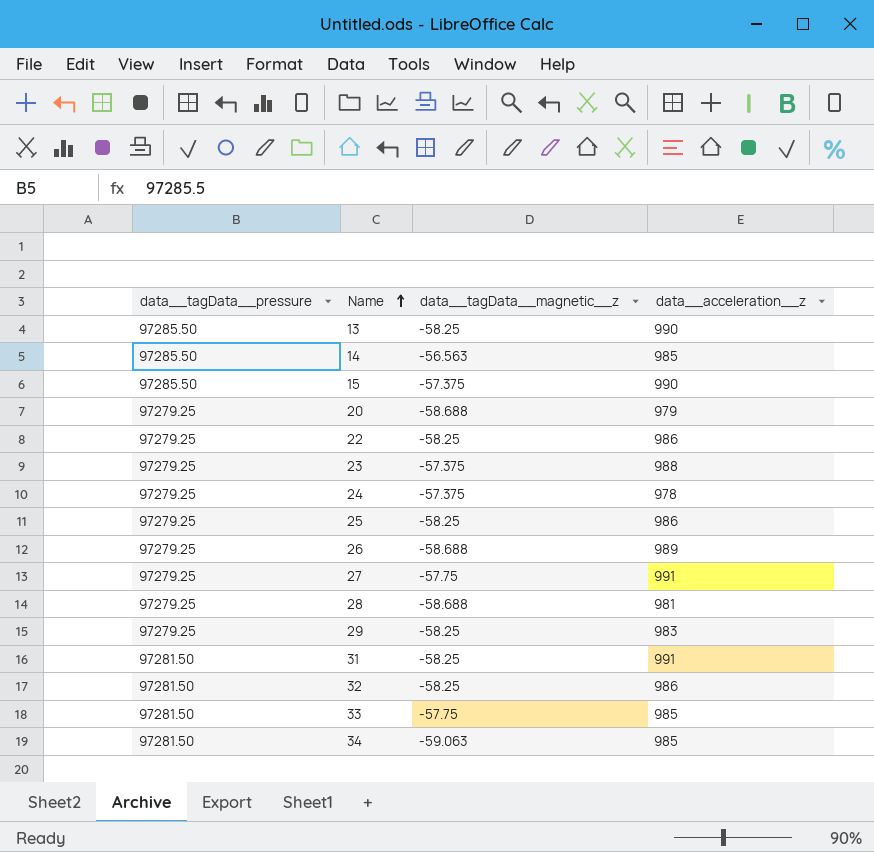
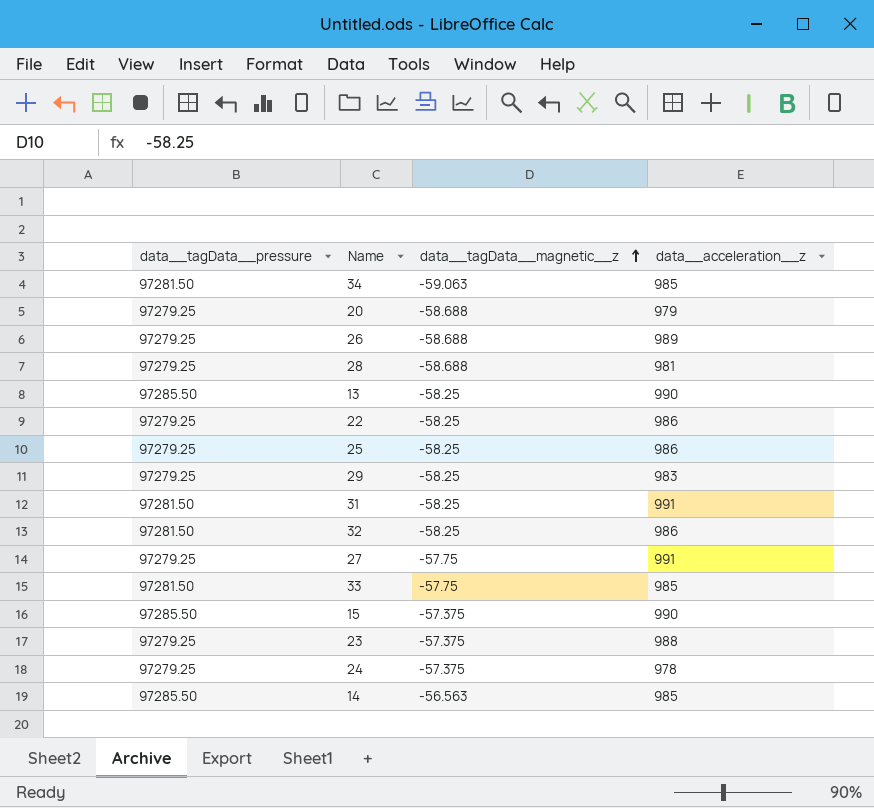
row order: Name ascending -> data__tagData__magnetic__z ascending

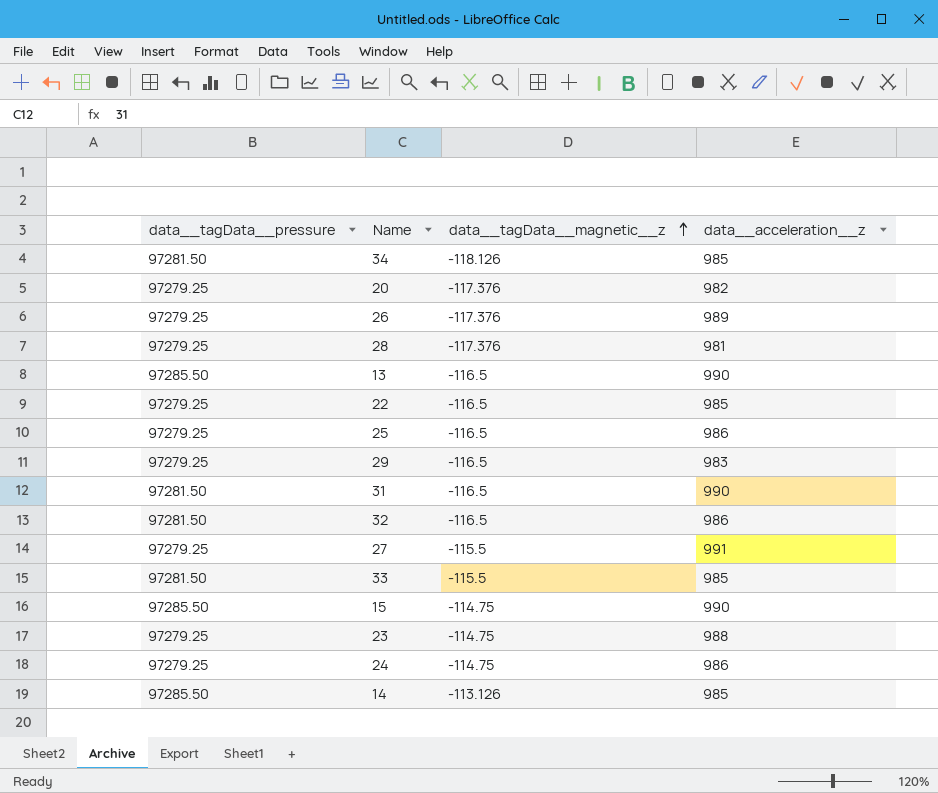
34 | data__tagData__magnetic__z: -59.063 -> -118.126
20 | data__tagData__magnetic__z: -58.688 -> -117.376
20 | data__acceleration__z: 979 -> 982
26 | data__tagData__magnetic__z: -58.688 -> -117.376
28 | data__tagData__magnetic__z: -58.688 -> -117.376
13 | data__tagData__magnetic__z: -58.25 -> -116.5
22 | data__tagData__magnetic__z: -58.25 -> -116.5
22 | data__acceleration__z: 986 -> 985
25 | data__tagData__magnetic__z: -58.25 -> -116.5
29 | data__tagData__magnetic__z: -58.25 -> -116.5
31 | data__tagData__magnetic__z: -58.25 -> -116.5
31 | data__acceleration__z: 991 -> 990
32 | data__tagData__magnetic__z: -58.25 -> -116.5
27 | data__tagData__magnetic__z: -57.75 -> -115.5
33 | data__tagData__magnetic__z: -57.75 -> -115.5
15 | data__tagData__magnetic__z: -57.375 -> -114.75
23 | data__tagData__magnetic__z: -57.375 -> -114.75
24 | data__tagData__magnetic__z: -57.375 -> -114.75
24 | data__acceleration__z: 978 -> 986
14 | data__tagData__magnetic__z: -56.563 -> -113.126

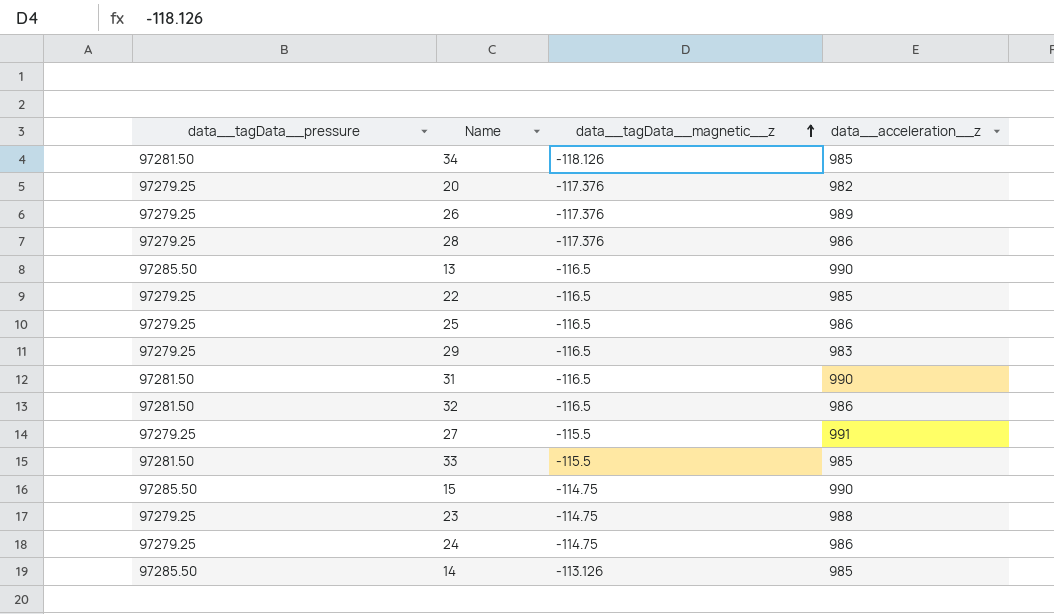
28 | data__acceleration__z: 981 -> 986

